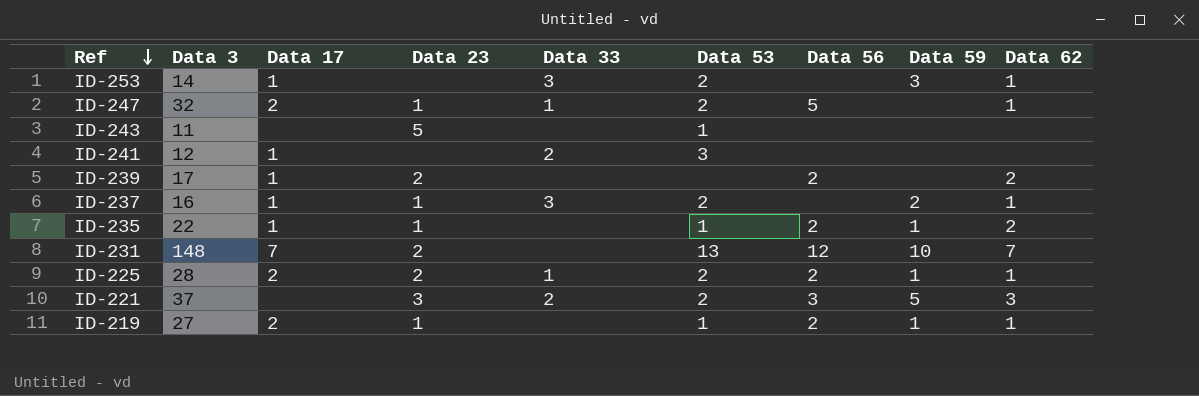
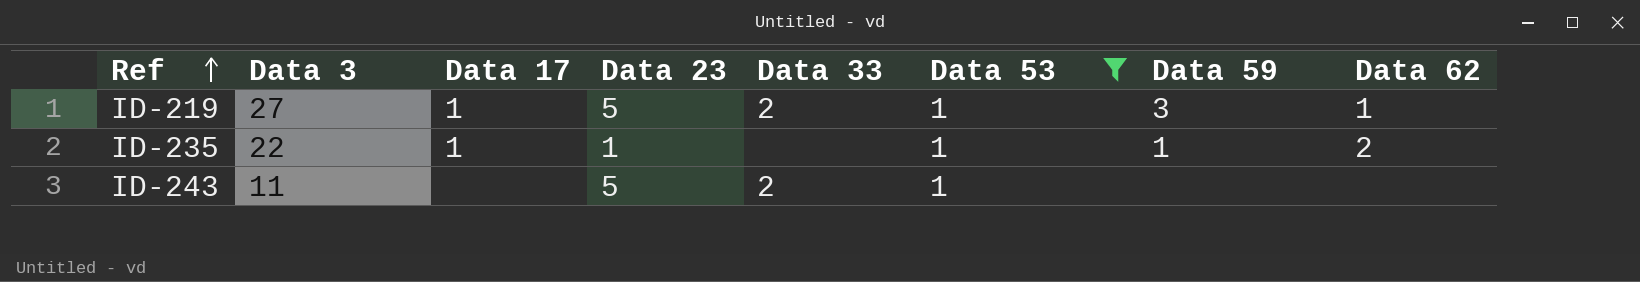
filter: none -> Data 53 = 1
row order: Ref descending -> Ref ascending
column Data 56 | position: 7 -> none
ID-219 | Data 17: 2 -> 1
ID-219 | Data 23: 1 -> 5
ID-219 | Data 33: none -> 2
ID-219 | Data 59: 1 -> 3
ID-243 | Data 33: none -> 2

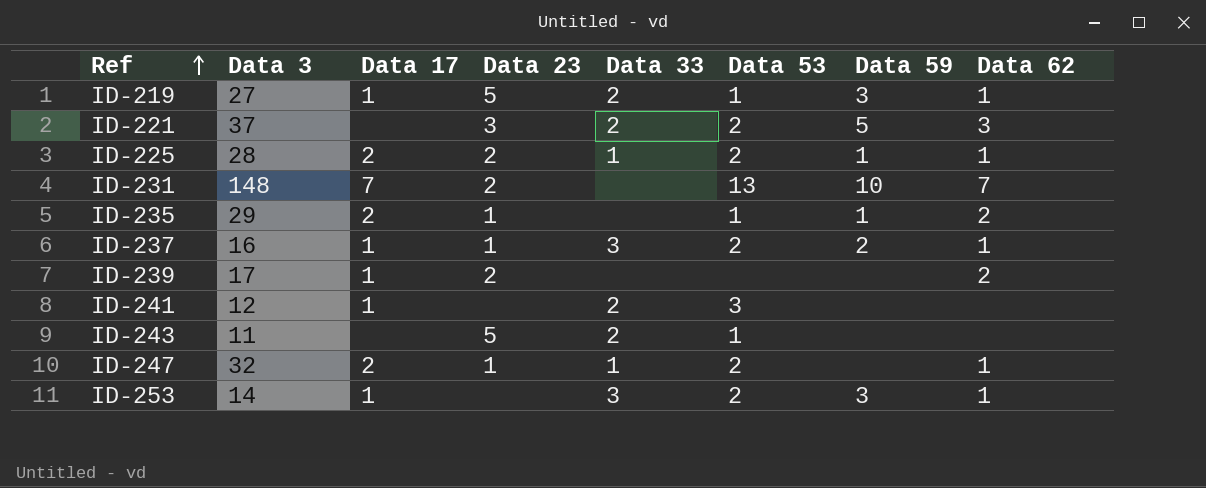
filter: Data 53 = 1 -> none
ID-235 | Data 3: 22 -> 29
ID-235 | Data 17: 1 -> 2

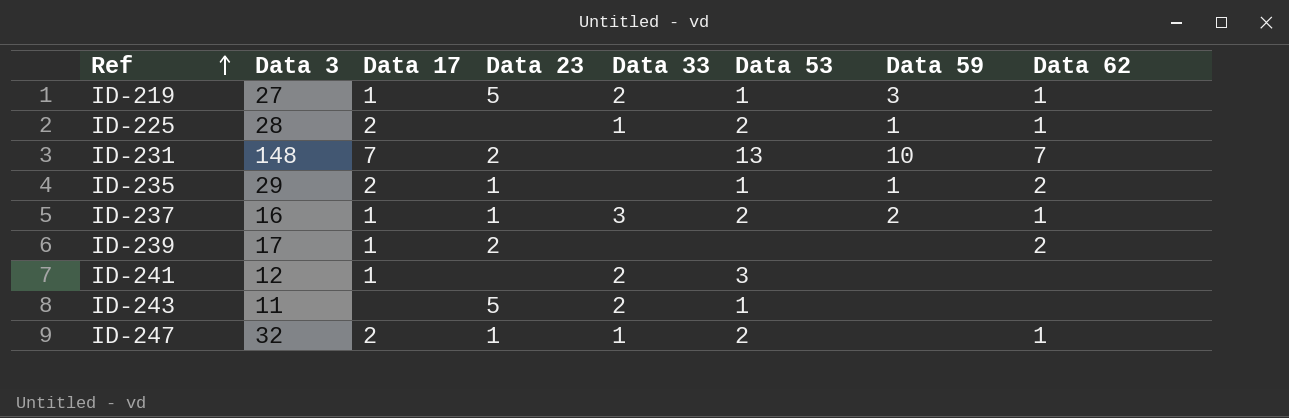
row ID-221: 37 | none | 3 | 2 | 2 | 5 | 3 -> none
row ID-253: 14 | 1 | none | 3 | 2 | 3 | 1 -> none
ID-225 | Data 23: 2 -> none

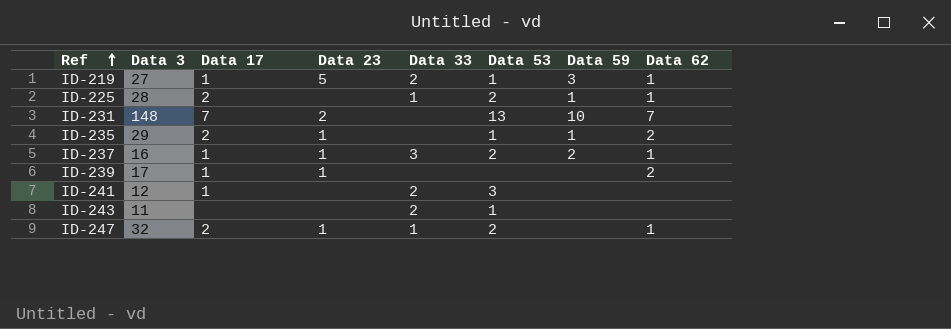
ID-239 | Data 23: 2 -> 1
ID-243 | Data 23: 5 -> none

